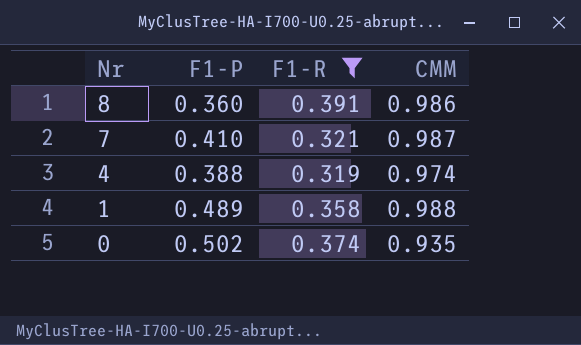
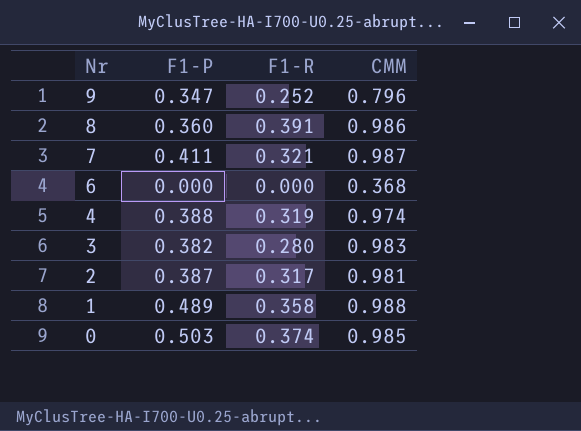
filter: F1-R >= 0.319 -> none
7 | F1-P: 0.410 -> 0.411
0 | F1-P: 0.502 -> 0.503
0 | CMM: 0.935 -> 0.985

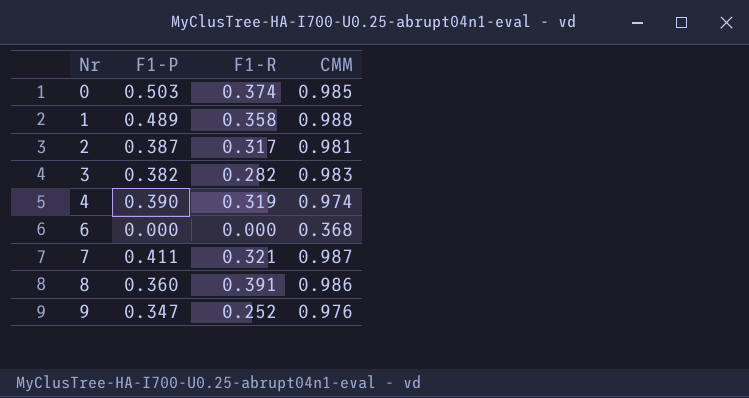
row order: Nr descending -> Nr ascending
3 | F1-R: 0.280 -> 0.282
4 | F1-P: 0.388 -> 0.390
9 | CMM: 0.796 -> 0.976

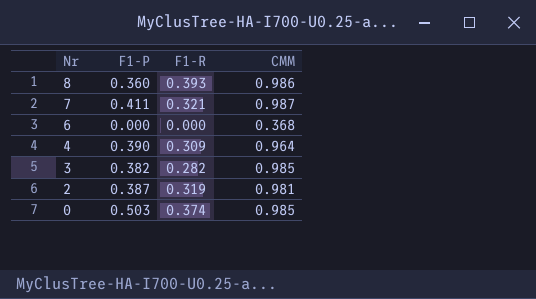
row order: Nr ascending -> Nr descending
row 1: 0.489 | 0.358 | 0.988 -> none
row 9: 0.347 | 0.252 | 0.976 -> none
8 | F1-R: 0.391 -> 0.393
4 | F1-R: 0.319 -> 0.309
4 | CMM: 0.974 -> 0.964
3 | CMM: 0.983 -> 0.985
2 | F1-R: 0.317 -> 0.319

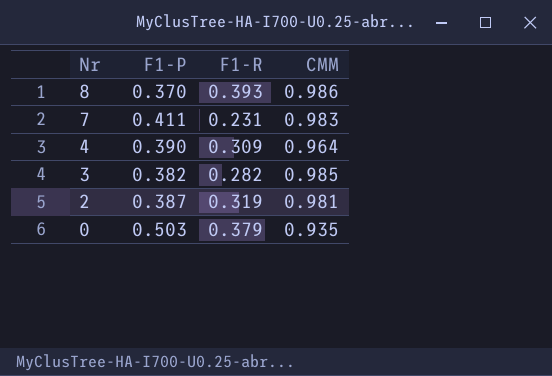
row 6: 0.000 | 0.000 | 0.368 -> none
8 | F1-P: 0.360 -> 0.370
7 | F1-R: 0.321 -> 0.231
7 | CMM: 0.987 -> 0.983
0 | F1-R: 0.374 -> 0.379
0 | CMM: 0.985 -> 0.935

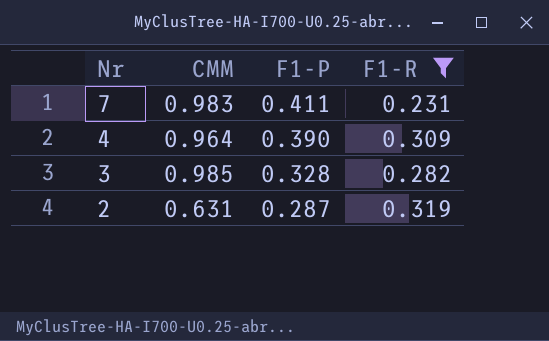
filter: none -> F1-R <= 0.319
column CMM | position: 4 -> 2
3 | F1-P: 0.382 -> 0.328
2 | CMM: 0.981 -> 0.631
2 | F1-P: 0.387 -> 0.287

